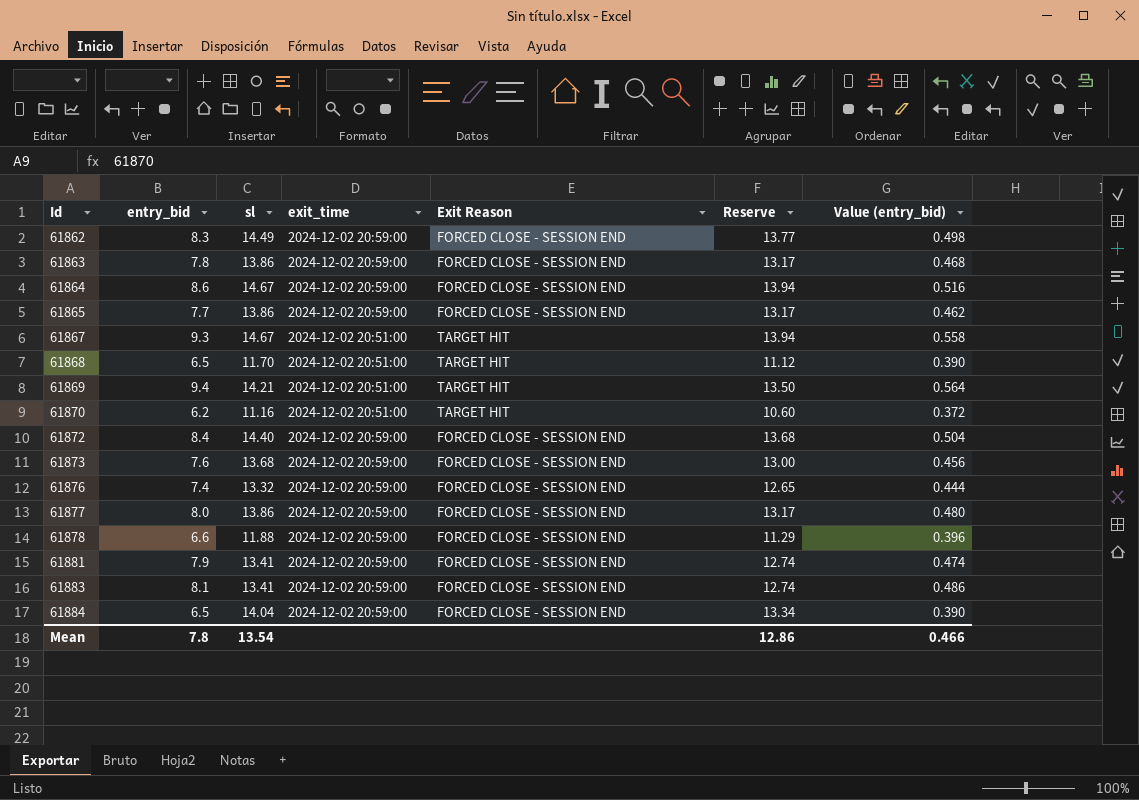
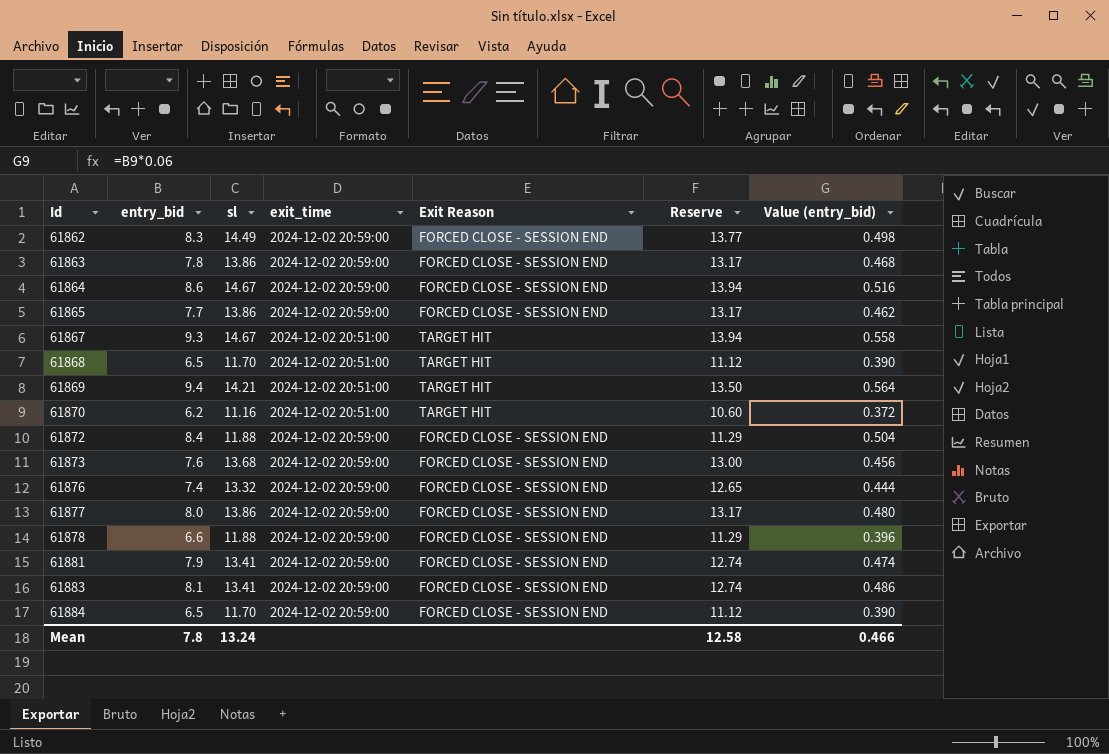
61872 | sl: 14.40 -> 11.88
61872 | Reserve: 13.68 -> 11.29
61884 | sl: 14.04 -> 11.70
61884 | Reserve: 13.34 -> 11.12
Mean | sl: 13.54 -> 13.24
Mean | Reserve: 12.86 -> 12.58

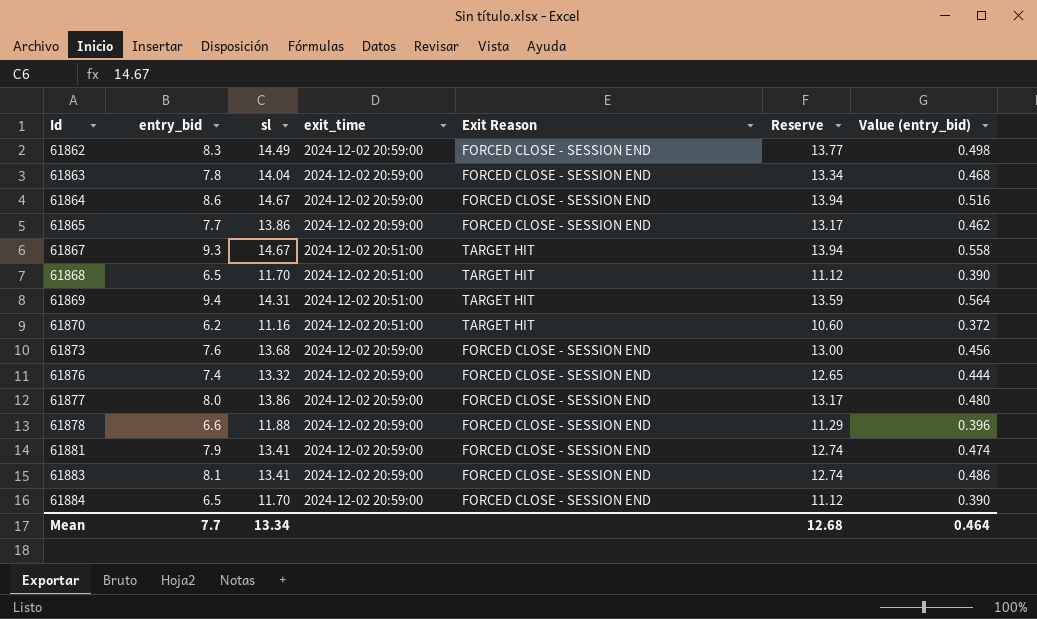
row 61872: 8.4 | 11.88 | 2024-12-02 20:59:00 | FORCED CLOSE - SESSION END | 11.29 | 0.504 -> none
61863 | sl: 13.86 -> 14.04
61863 | Reserve: 13.17 -> 13.34
61869 | sl: 14.21 -> 14.31
61869 | Reserve: 13.50 -> 13.59
Mean | entry_bid: 7.8 -> 7.7
Mean | sl: 13.24 -> 13.34
Mean | Reserve: 12.58 -> 12.68
Mean | Value (entry_bid): 0.466 -> 0.464

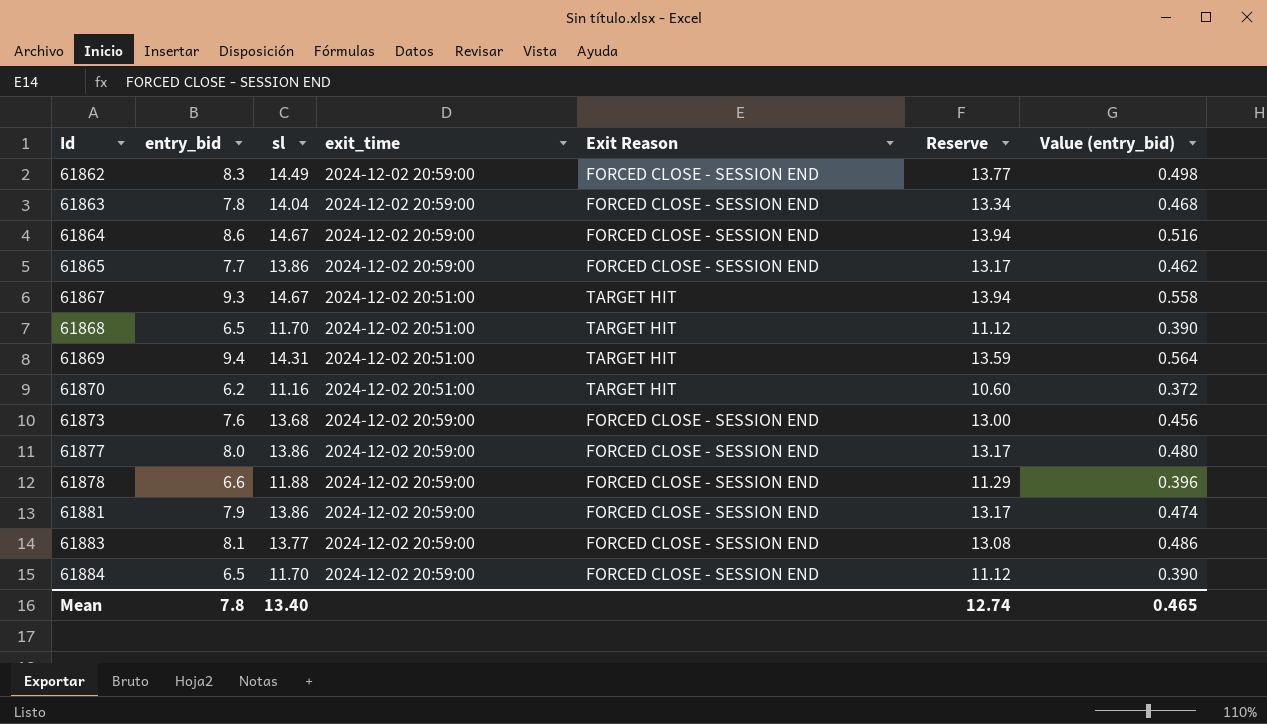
row 61876: 7.4 | 13.32 | 2024-12-02 20:59:00 | FORCED CLOSE - SESSION END | 12.65 | 0.444 -> none
61881 | sl: 13.41 -> 13.86
61881 | Reserve: 12.74 -> 13.17
61883 | sl: 13.41 -> 13.77
61883 | Reserve: 12.74 -> 13.08
Mean | entry_bid: 7.7 -> 7.8
Mean | sl: 13.34 -> 13.40
Mean | Reserve: 12.68 -> 12.74
Mean | Value (entry_bid): 0.464 -> 0.465

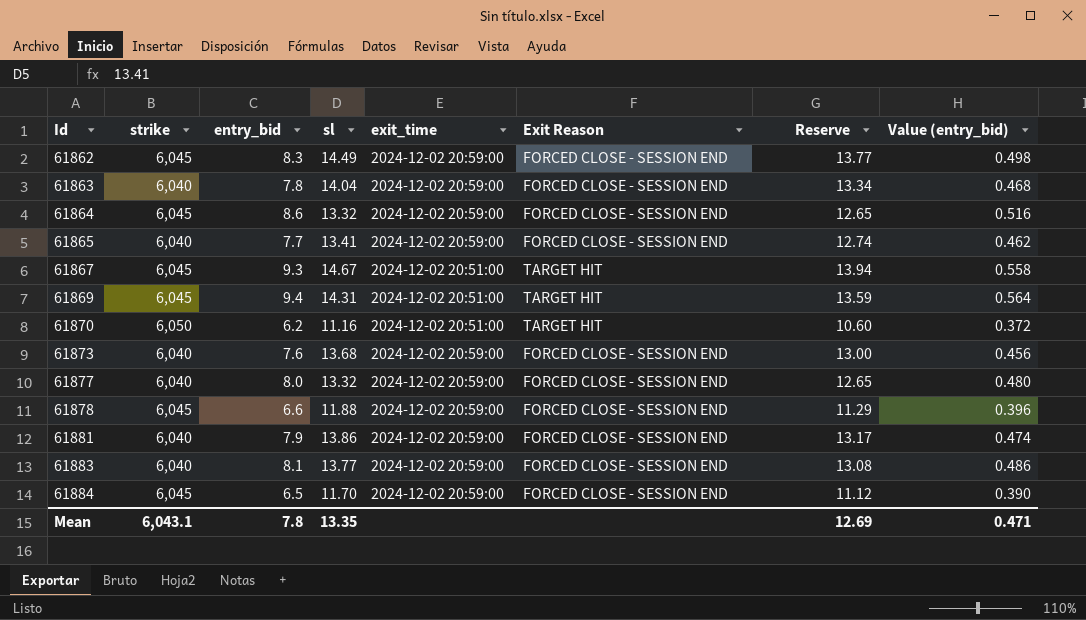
column strike | position: none -> 2
row 61868: 6.5 | 11.70 | 2024-12-02 20:51:00 | TARGET HIT | 11.12 | 0.390 -> none
61864 | sl: 14.67 -> 13.32
61864 | Reserve: 13.94 -> 12.65
61865 | sl: 13.86 -> 13.41
61865 | Reserve: 13.17 -> 12.74
61877 | sl: 13.86 -> 13.32
61877 | Reserve: 13.17 -> 12.65
Mean | sl: 13.40 -> 13.35
Mean | Reserve: 12.74 -> 12.69
Mean | Value (entry_bid): 0.465 -> 0.471

